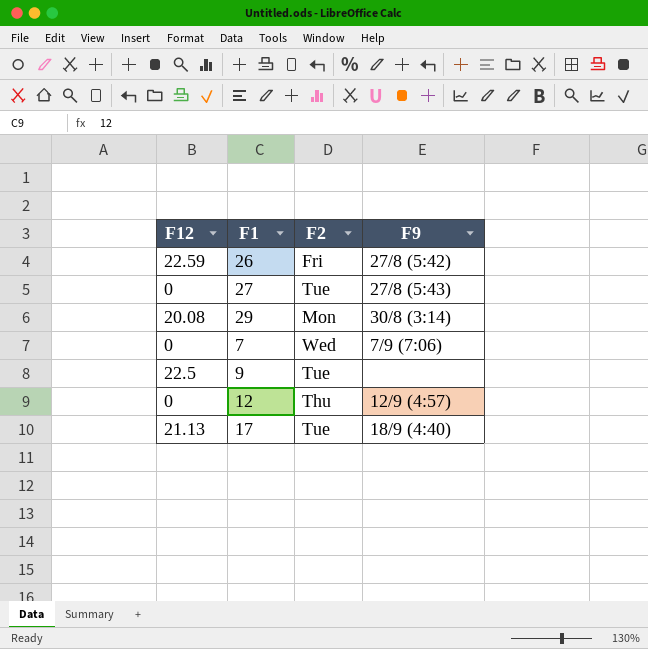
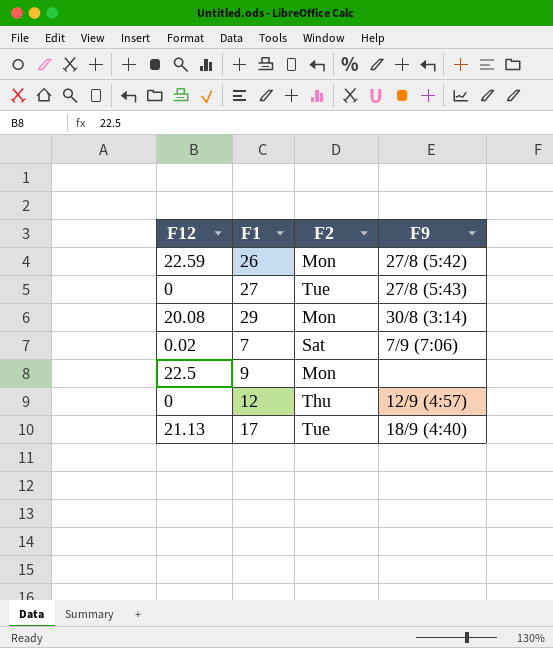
26 | F2: Fri -> Mon
7 | F12: 0 -> 0.02
7 | F2: Wed -> Sat
9 | F2: Tue -> Mon

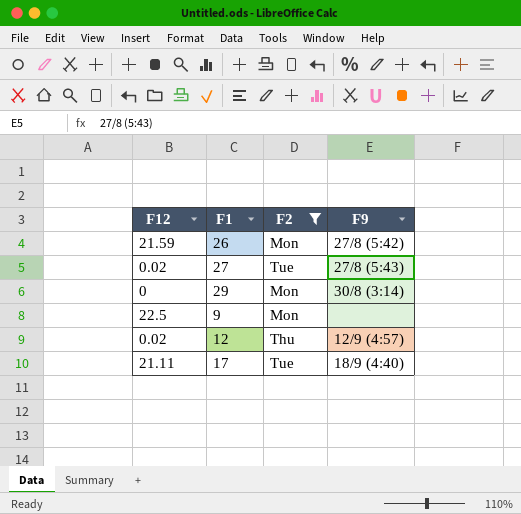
filter: none -> F2 != Sat
26 | F12: 22.59 -> 21.59
27 | F12: 0 -> 0.02
29 | F12: 20.08 -> 0
12 | F12: 0 -> 0.02
17 | F12: 21.13 -> 21.11

